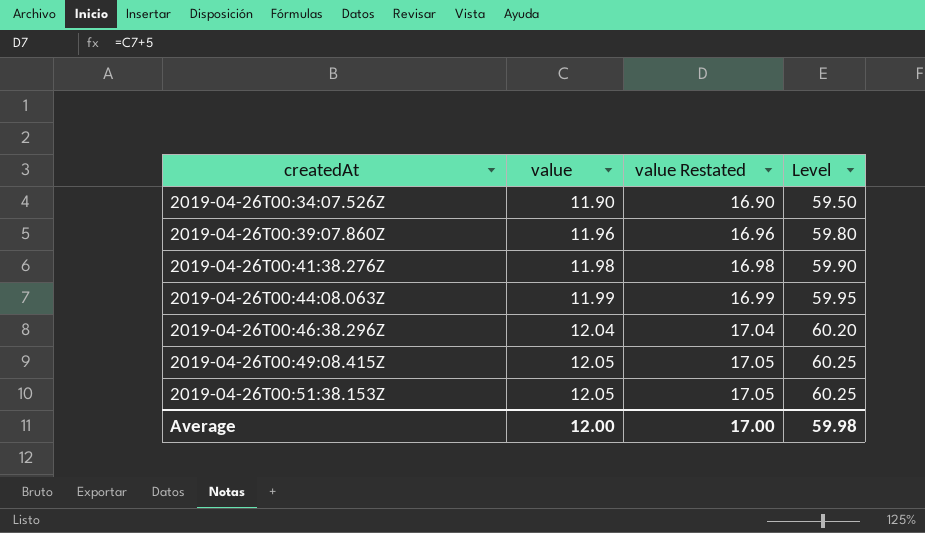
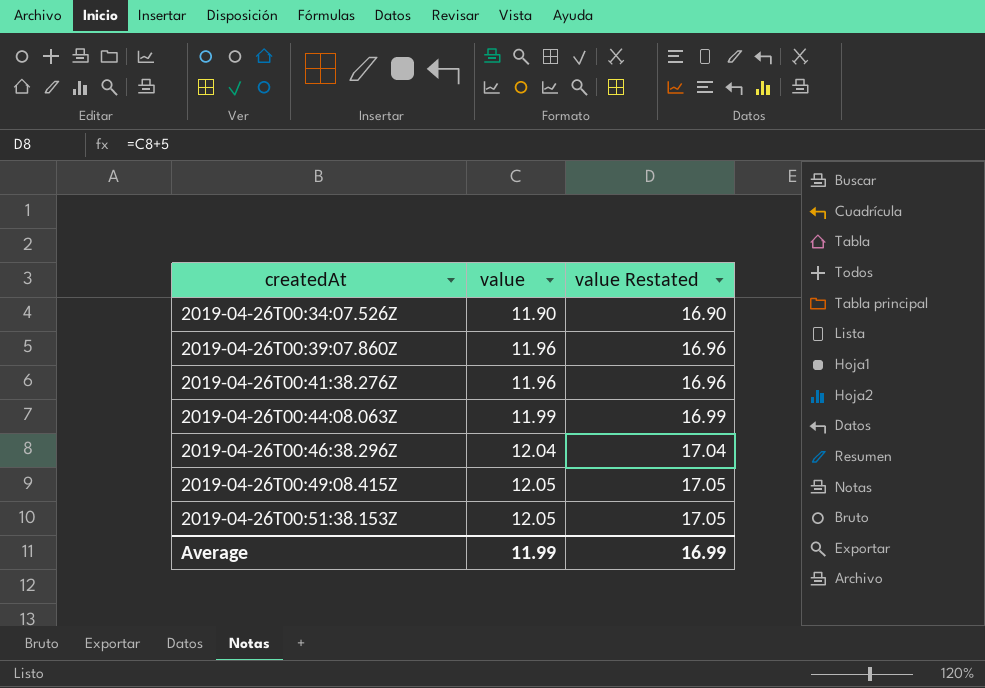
column Level | formula: [value] * 5 -> none
2019-04-26T00:41:38.276Z | value: 11.98 -> 11.96
2019-04-26T00:41:38.276Z | value Restated: 16.98 -> 16.96
Average | value: 12.00 -> 11.99
Average | value Restated: 17.00 -> 16.99

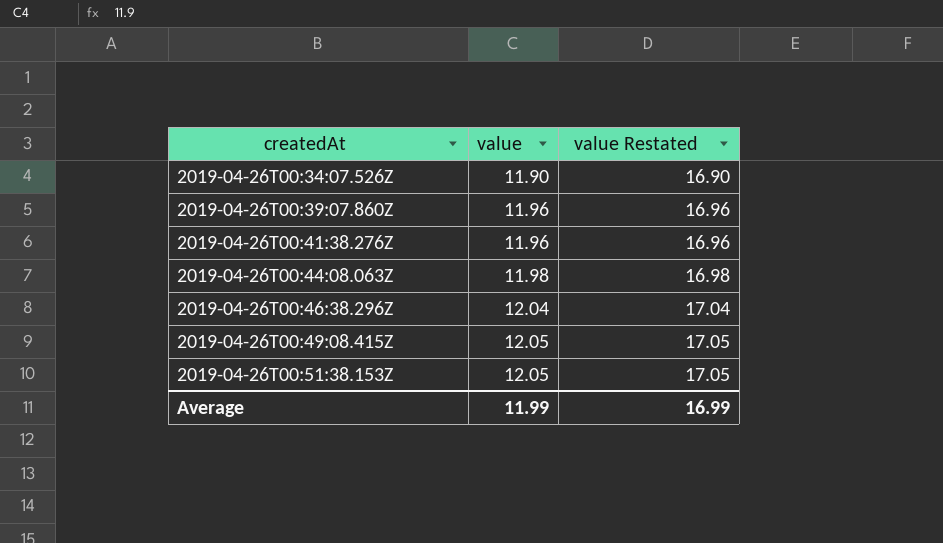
2019-04-26T00:44:08.063Z | value: 11.99 -> 11.98
2019-04-26T00:44:08.063Z | value Restated: 16.99 -> 16.98

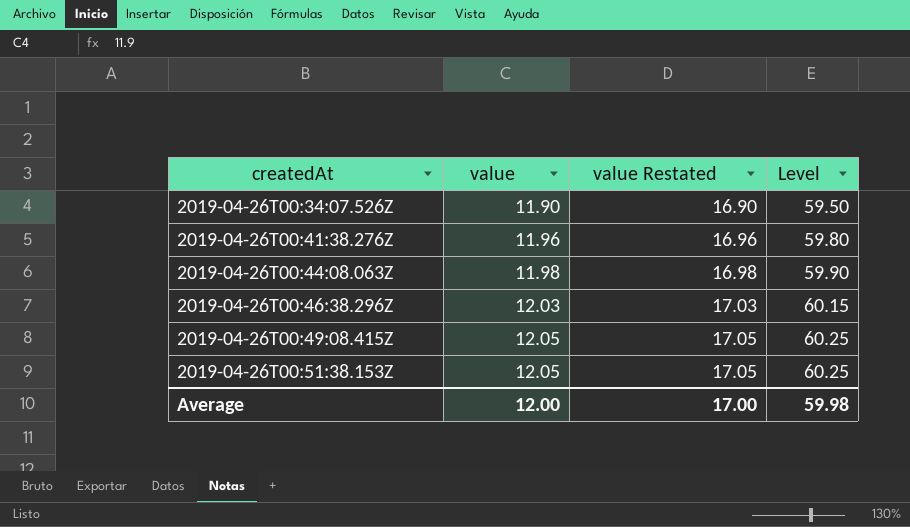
column Level | formula: none -> [value] * 5
row 2019-04-26T00:39:07.860Z: 11.96 | 16.96 -> none
2019-04-26T00:46:38.296Z | value: 12.04 -> 12.03
2019-04-26T00:46:38.296Z | value Restated: 17.04 -> 17.03
Average | value: 11.99 -> 12.00
Average | value Restated: 16.99 -> 17.00

